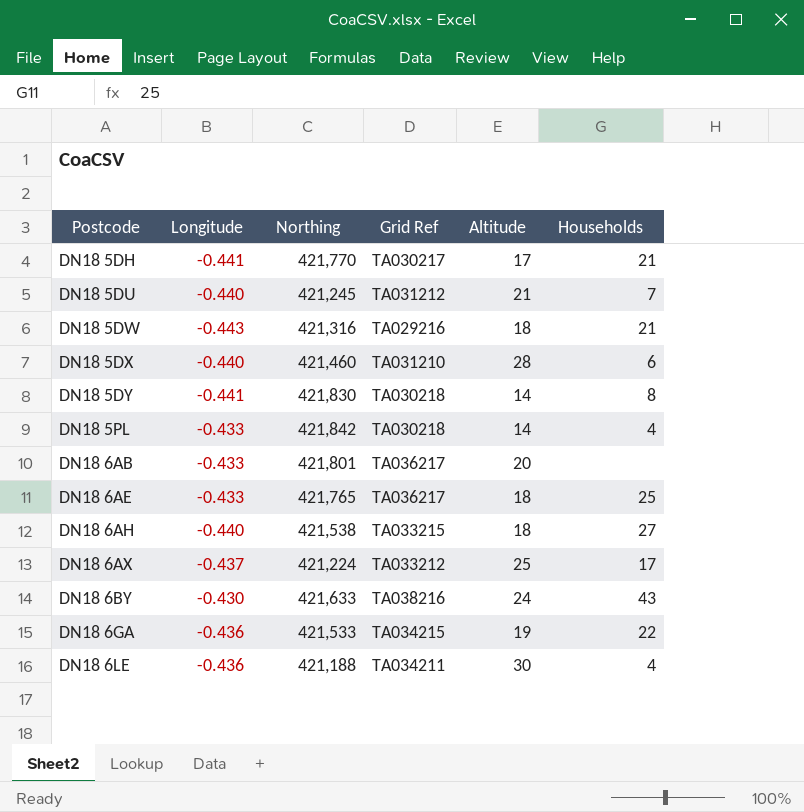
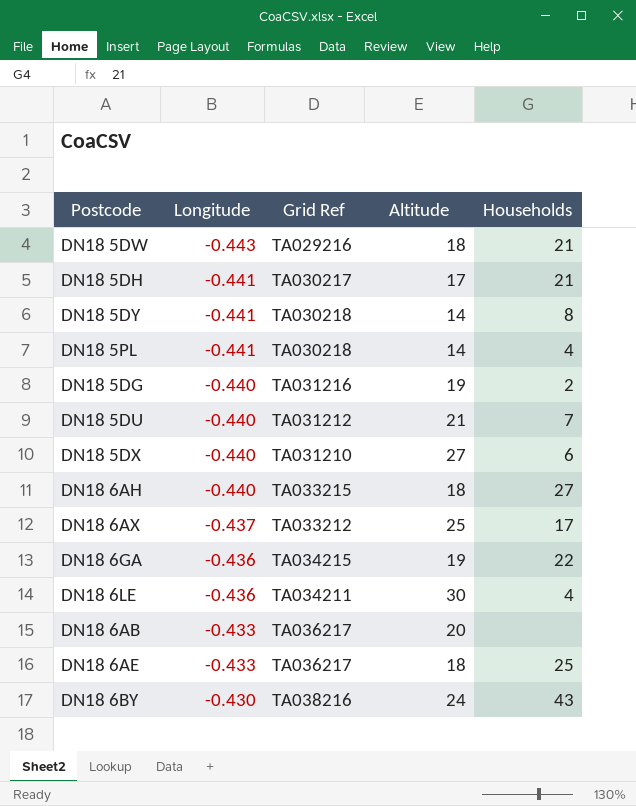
row order: Postcode ascending -> Longitude ascending
column Northing | position: 3 -> none
DN18 5PL | Longitude: -0.433 -> -0.441
row DN18 5DG: none -> -0.440 | TA031216 | 19 | 2
DN18 5DX | Altitude: 28 -> 27

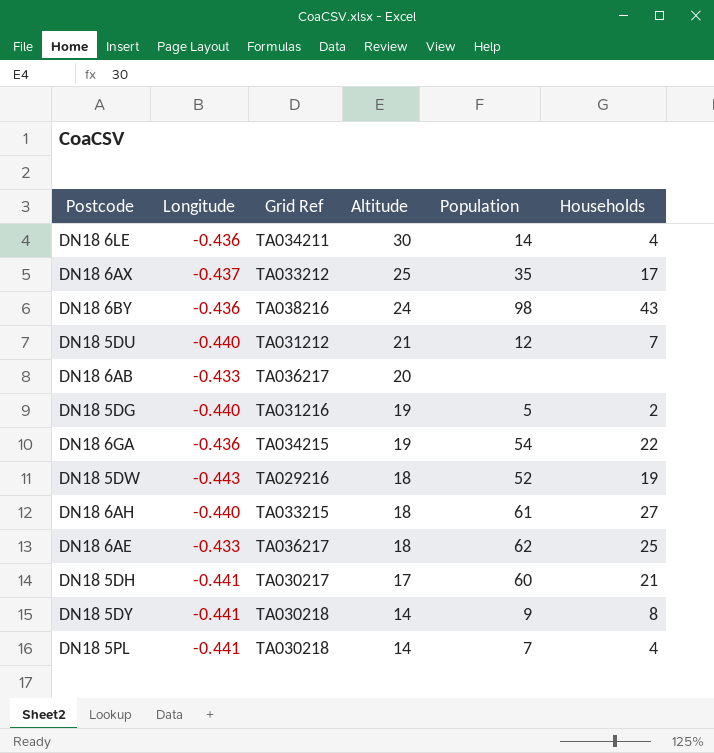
row order: Longitude ascending -> Altitude descending
column Population | position: none -> 5
row DN18 5DX: -0.440 | TA031210 | 27 | 6 -> none
DN18 6BY | Longitude: -0.430 -> -0.436
DN18 5DW | Households: 21 -> 19

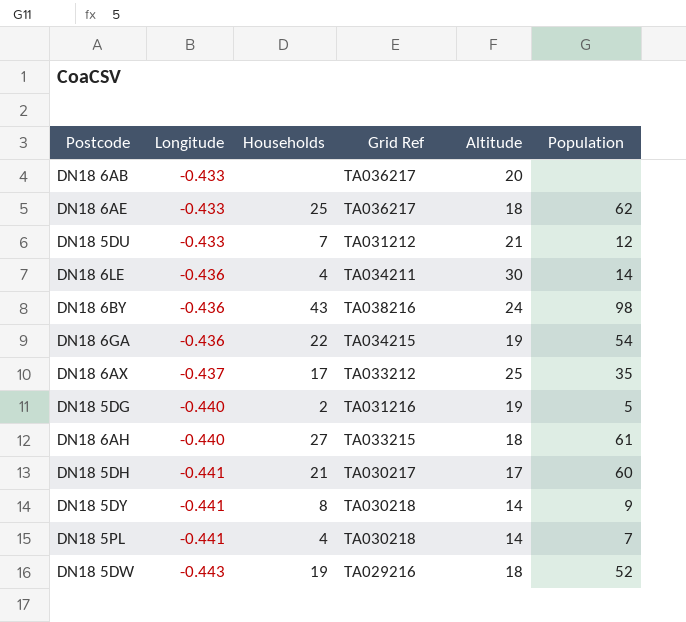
row order: Altitude descending -> Longitude descending
column Households | position: 6 -> 3
DN18 5DU | Longitude: -0.440 -> -0.433

